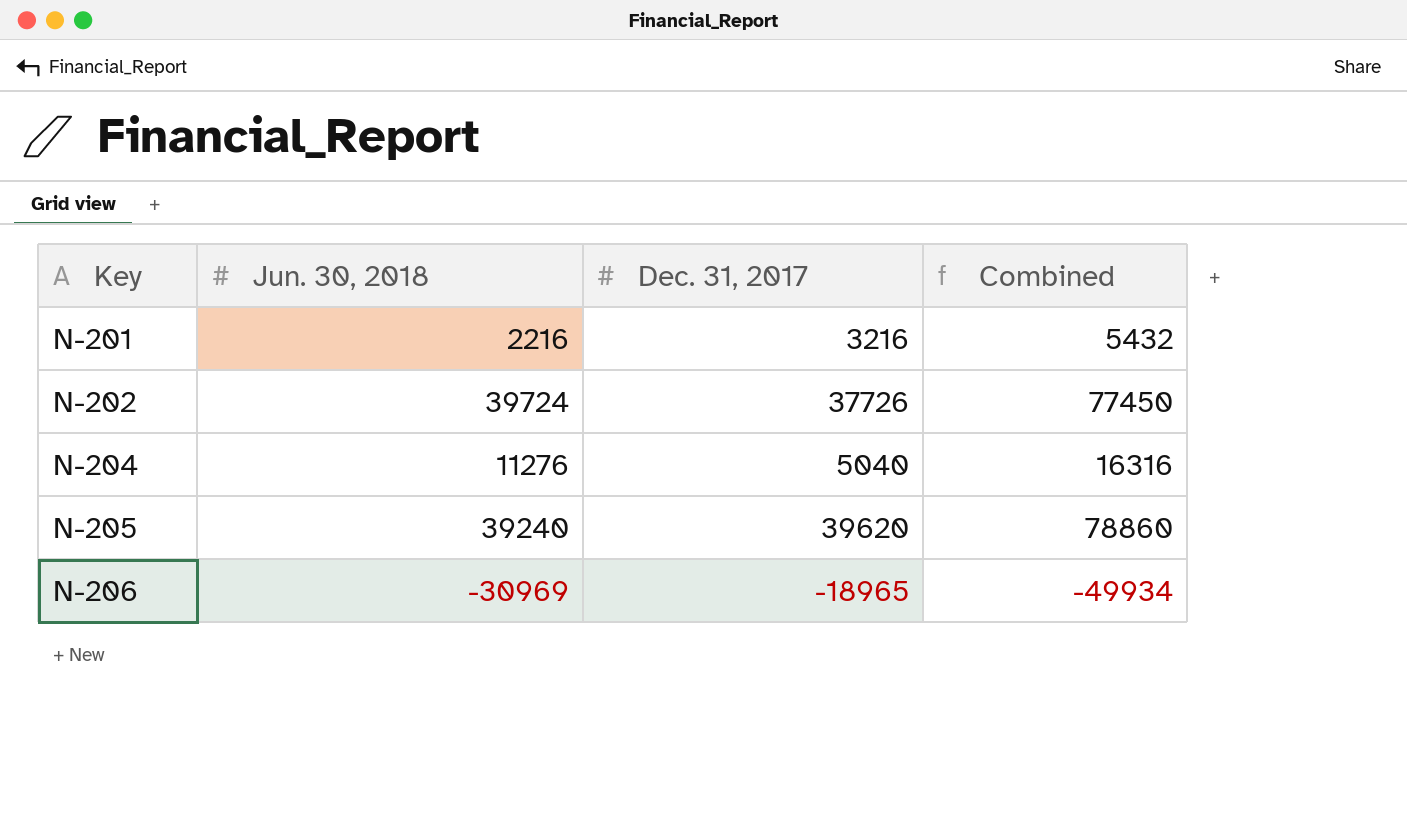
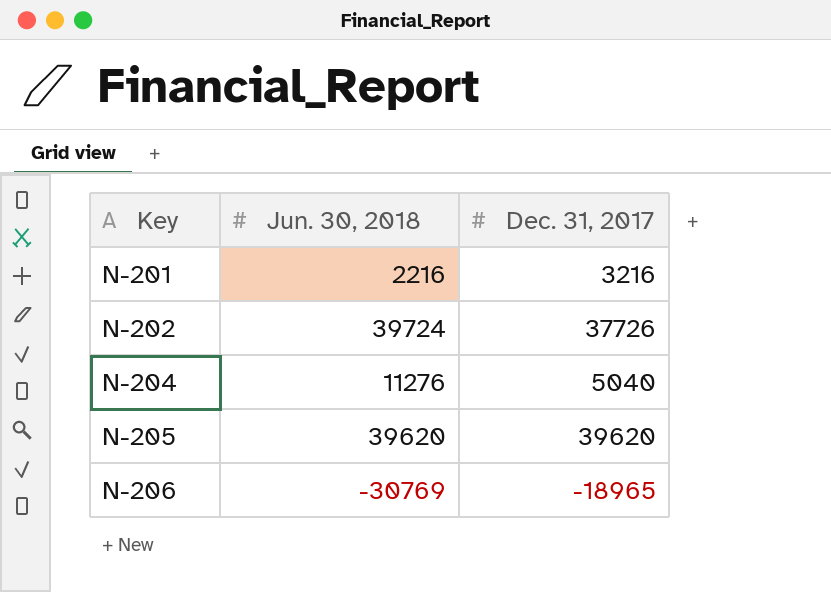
column Combined | formula: [Jun. 30, 2018] + [Dec. 31, 2017] -> none
N-205 | Jun. 30, 2018: 39240 -> 39620
N-206 | Jun. 30, 2018: -30969 -> -30769

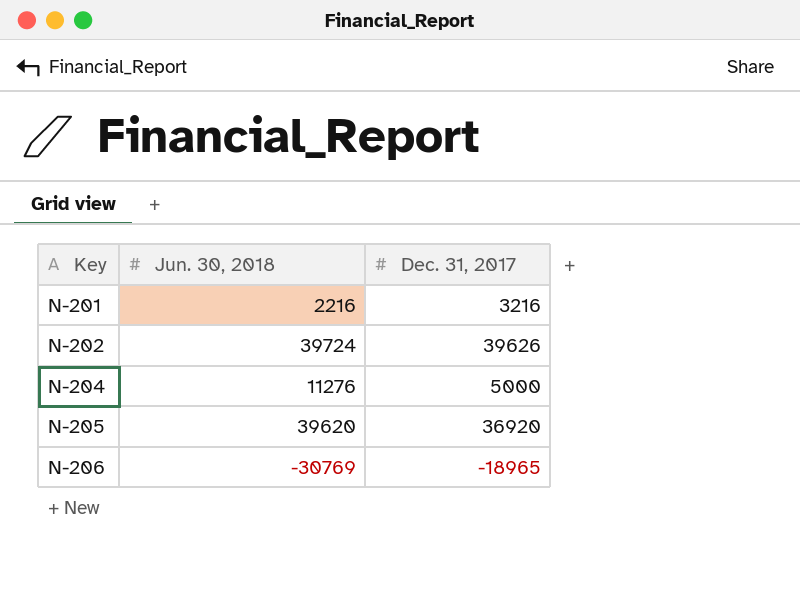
N-202 | Dec. 31, 2017: 37726 -> 39626
N-204 | Dec. 31, 2017: 5040 -> 5000
N-205 | Dec. 31, 2017: 39620 -> 36920

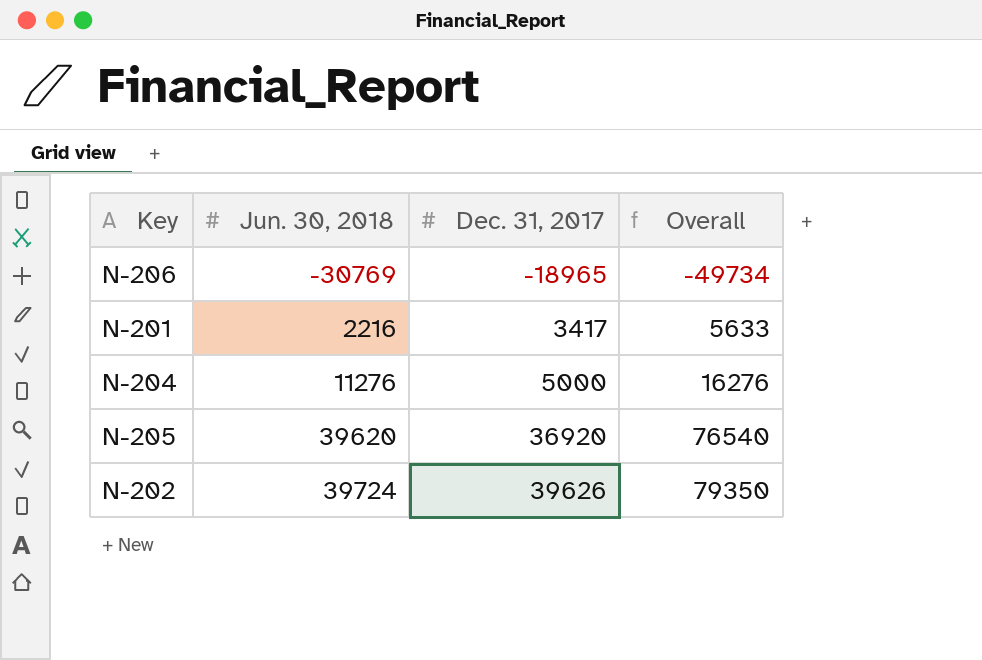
row order: Key ascending -> Jun. 30, 2018 ascending
column Overall | formula: none -> [Jun. 30, 2018] + [Dec. 31, 2017]
N-201 | Dec. 31, 2017: 3216 -> 3417

